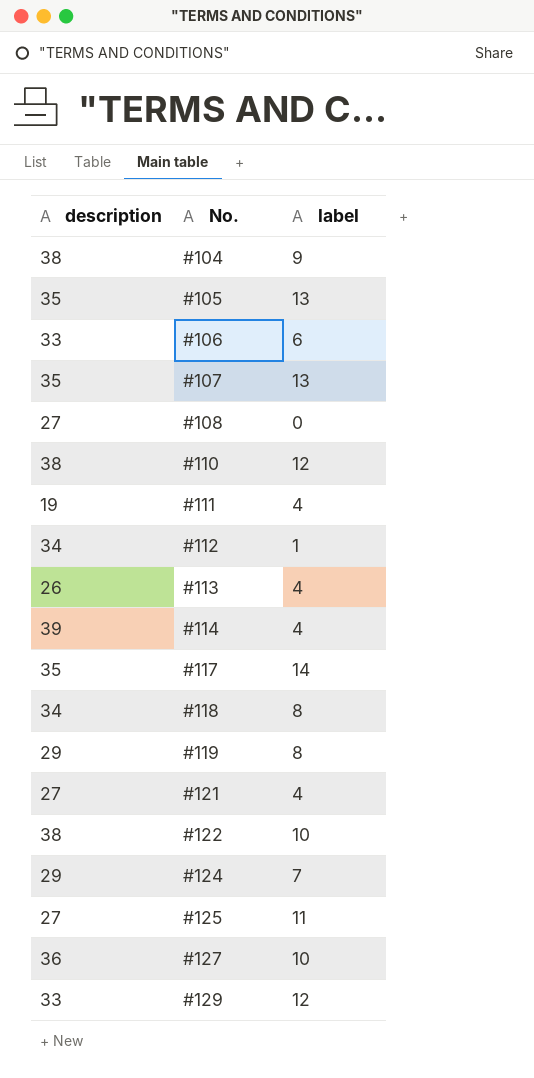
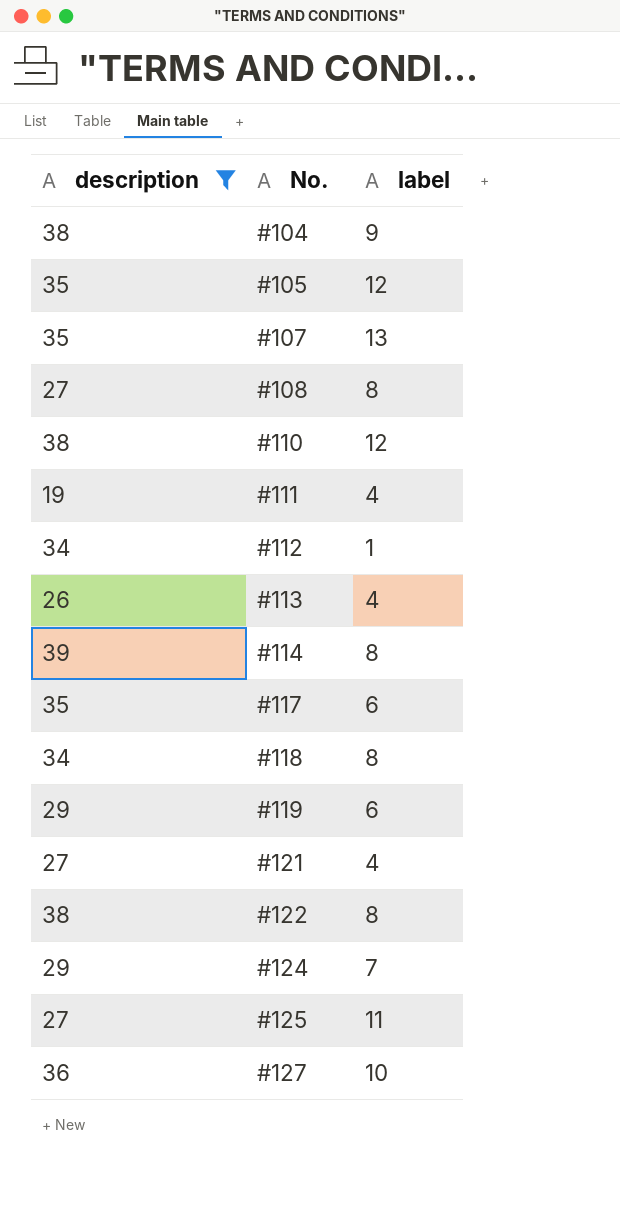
filter: none -> description != 33
#105 | label: 13 -> 12
#108 | label: 0 -> 8
#114 | label: 4 -> 8
#117 | label: 14 -> 6
#119 | label: 8 -> 6
#122 | label: 10 -> 8

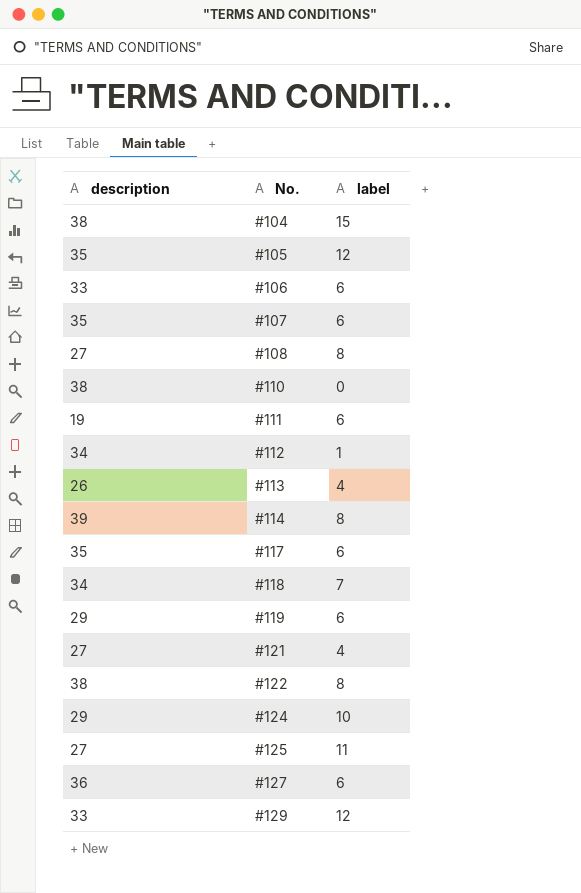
filter: description != 33 -> none
#104 | label: 9 -> 15
#107 | label: 13 -> 6
#110 | label: 12 -> 0
#111 | label: 4 -> 6
#118 | label: 8 -> 7
#124 | label: 7 -> 10
#127 | label: 10 -> 6

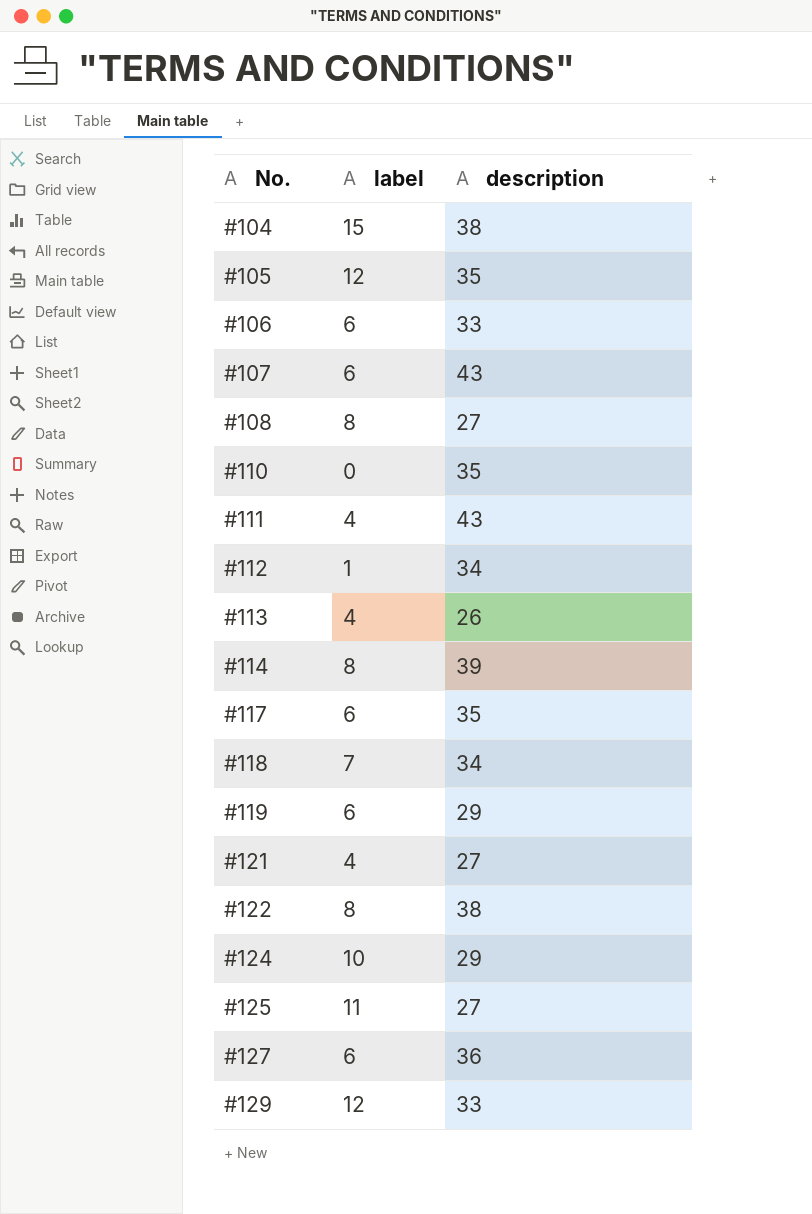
column description | position: 1 -> 3
#107 | description: 35 -> 43
#110 | description: 38 -> 35
#111 | label: 6 -> 4
#111 | description: 19 -> 43

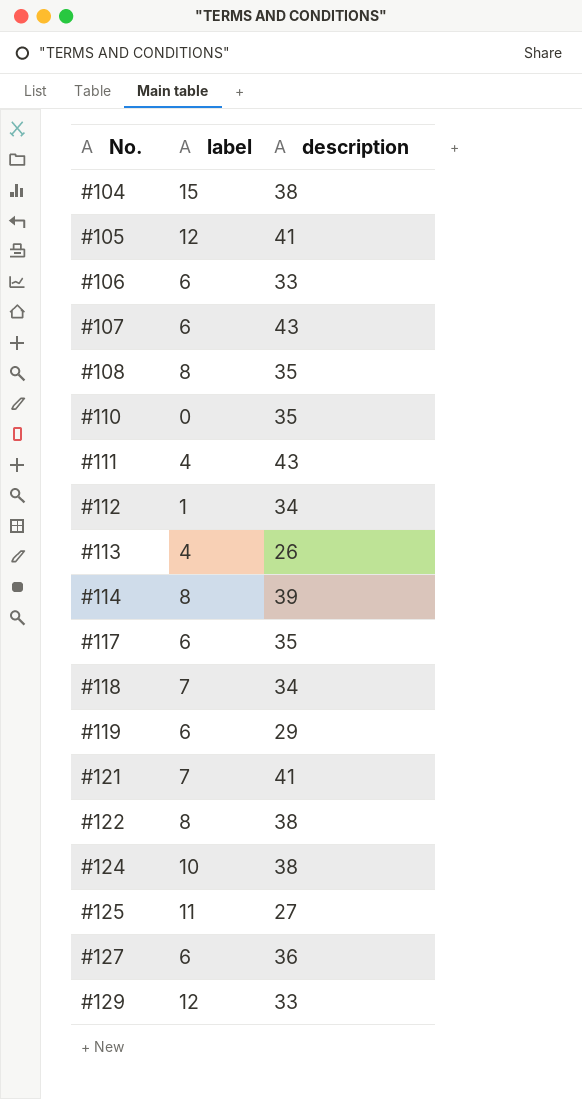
#105 | description: 35 -> 41
#108 | description: 27 -> 35
#121 | label: 4 -> 7
#121 | description: 27 -> 41
#124 | description: 29 -> 38

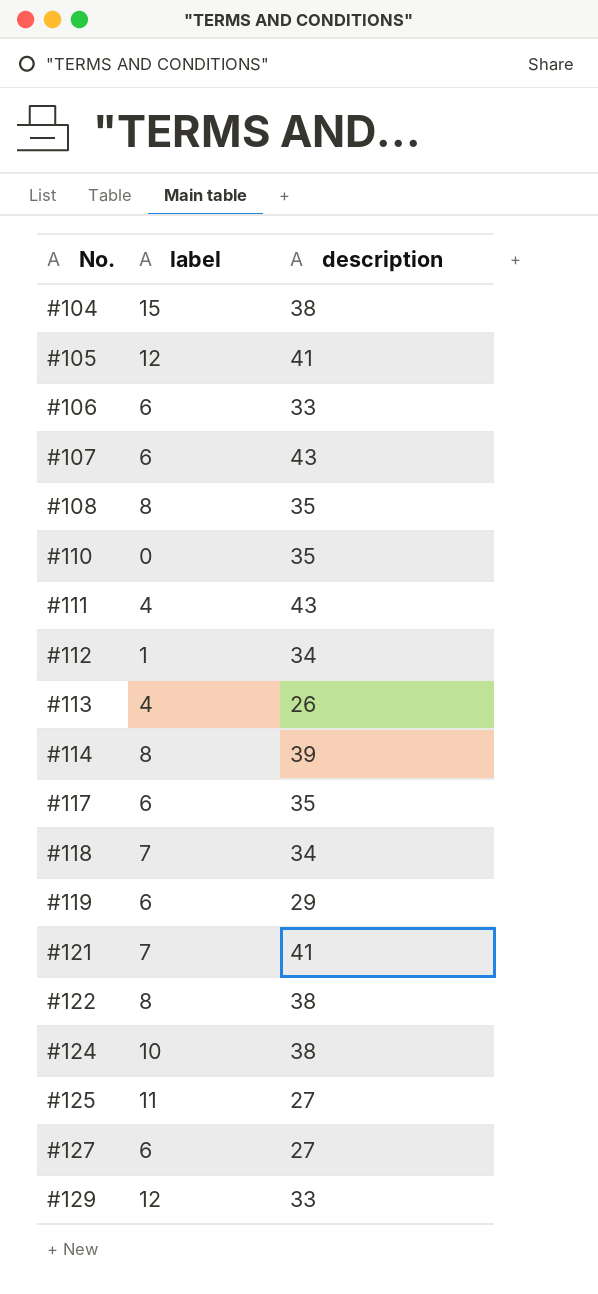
#127 | description: 36 -> 27

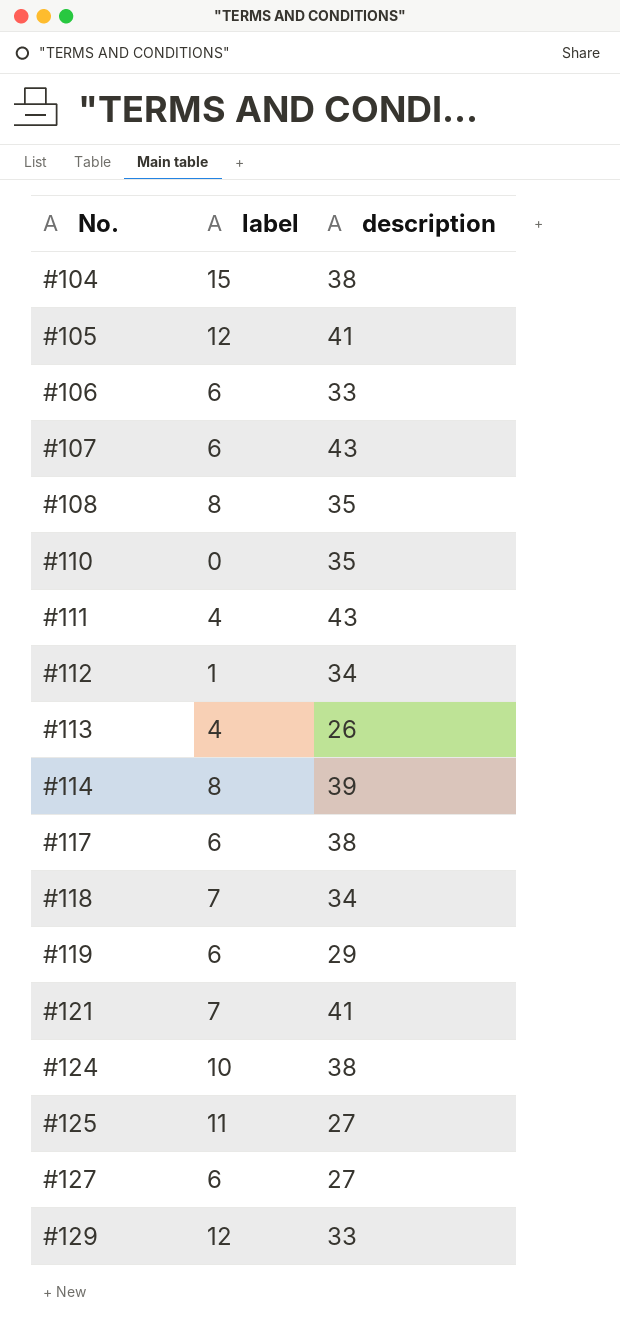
row #122: 8 | 38 -> none
#117 | description: 35 -> 38

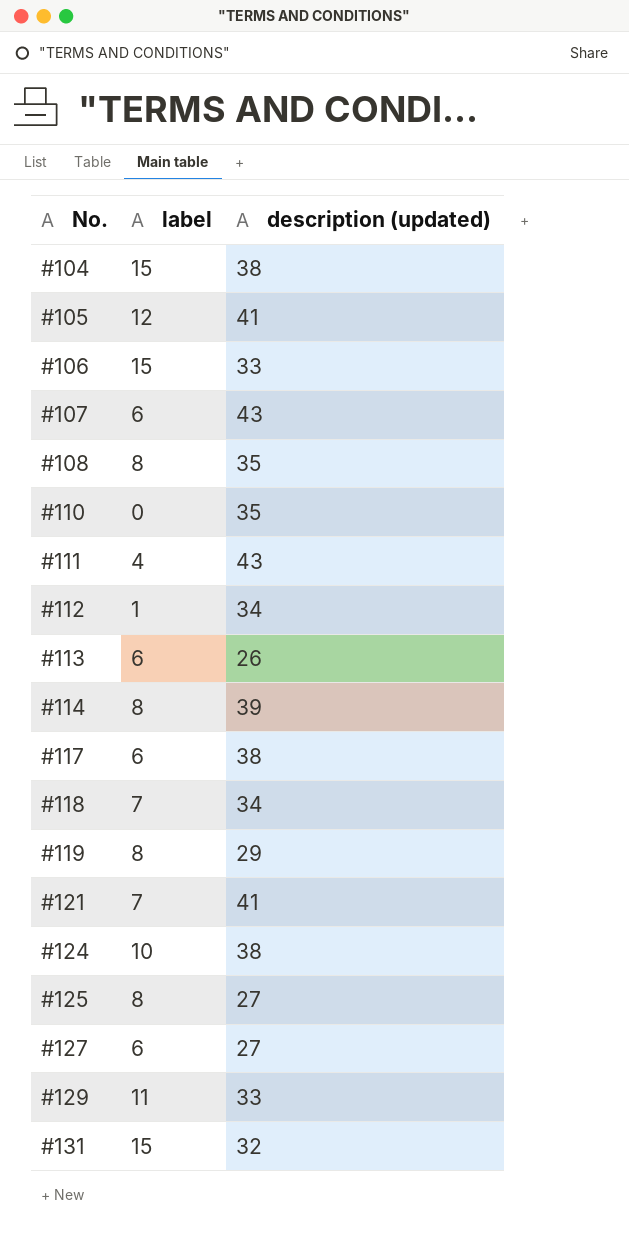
column name: description -> description (updated)
#106 | label: 6 -> 15
#113 | label: 4 -> 6
#119 | label: 6 -> 8
#125 | label: 11 -> 8
#129 | label: 12 -> 11
row #131: none -> 15 | 32

